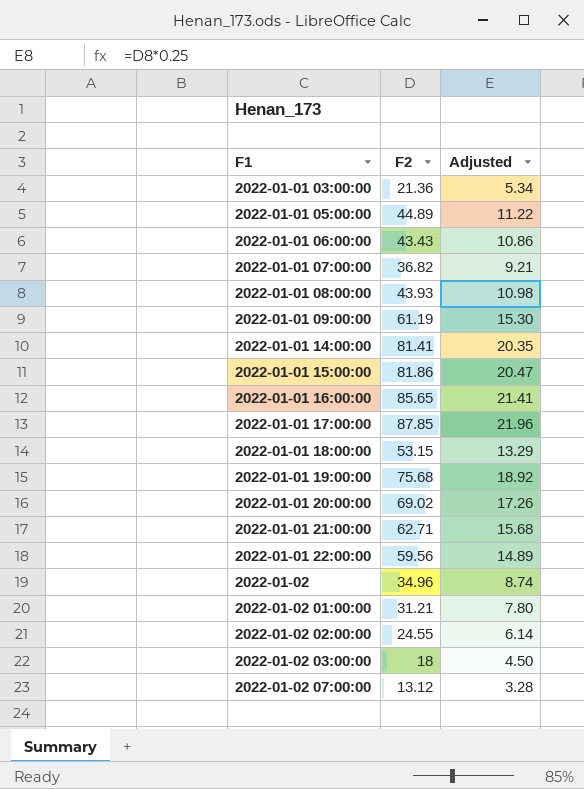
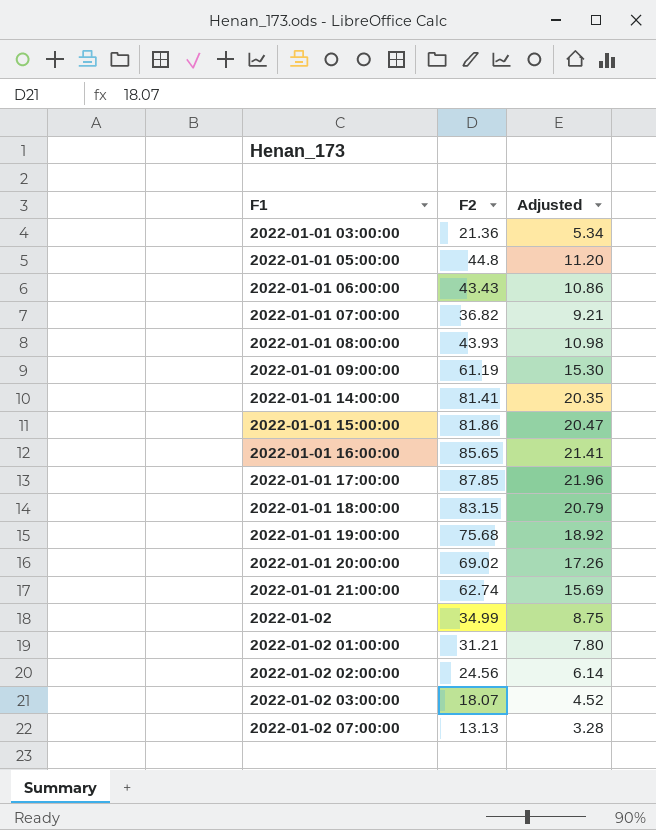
row 2022-01-01 22:00:00: 59.56 | 14.89 -> none
2022-01-01 05:00:00 | F2: 44.89 -> 44.8
2022-01-01 05:00:00 | Adjusted: 11.22 -> 11.20
2022-01-01 18:00:00 | F2: 53.15 -> 83.15
2022-01-01 18:00:00 | Adjusted: 13.29 -> 20.79
2022-01-01 21:00:00 | F2: 62.71 -> 62.74
2022-01-01 21:00:00 | Adjusted: 15.68 -> 15.69
2022-01-02 | F2: 34.96 -> 34.99
2022-01-02 | Adjusted: 8.74 -> 8.75
2022-01-02 02:00:00 | F2: 24.55 -> 24.56
2022-01-02 03:00:00 | F2: 18 -> 18.07
2022-01-02 03:00:00 | Adjusted: 4.50 -> 4.52
2022-01-02 07:00:00 | F2: 13.12 -> 13.13

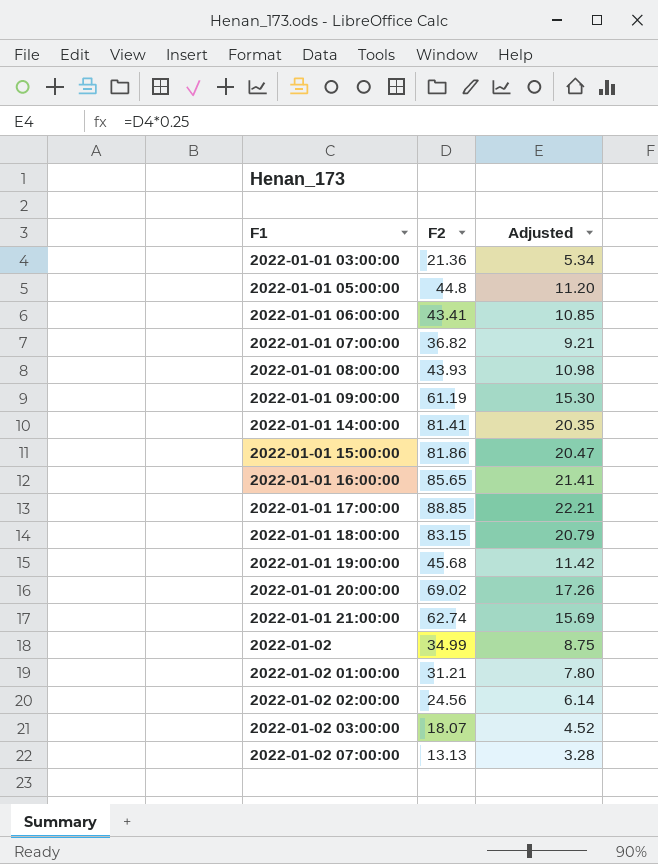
2022-01-01 06:00:00 | F2: 43.43 -> 43.41
2022-01-01 06:00:00 | Adjusted: 10.86 -> 10.85
2022-01-01 17:00:00 | F2: 87.85 -> 88.85
2022-01-01 17:00:00 | Adjusted: 21.96 -> 22.21
2022-01-01 19:00:00 | F2: 75.68 -> 45.68
2022-01-01 19:00:00 | Adjusted: 18.92 -> 11.42

